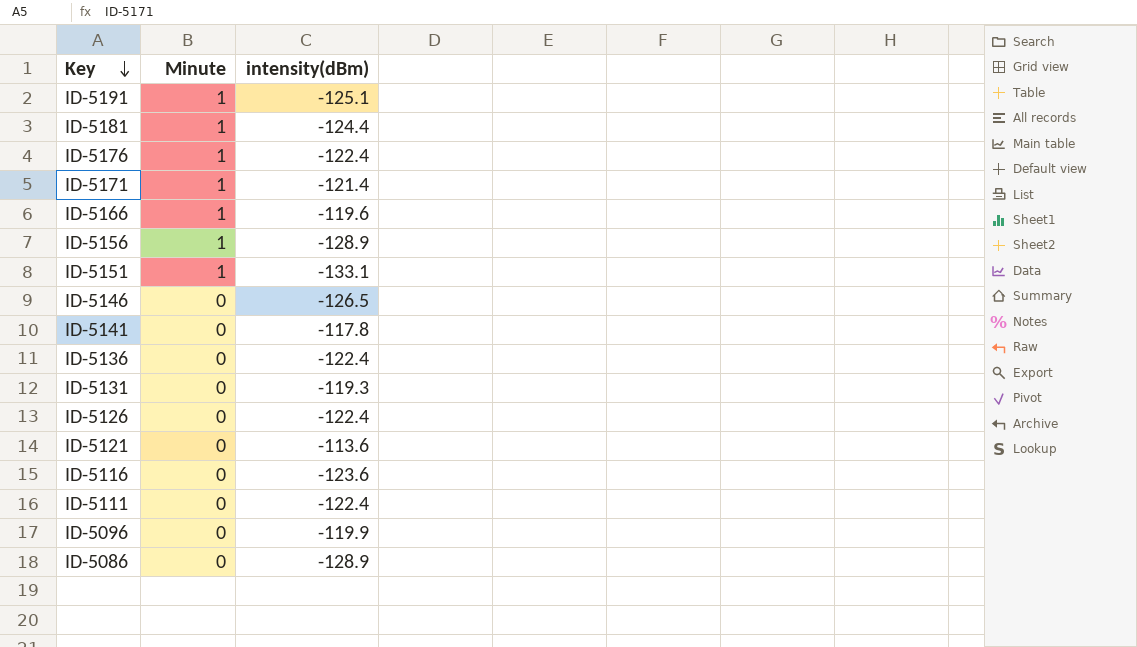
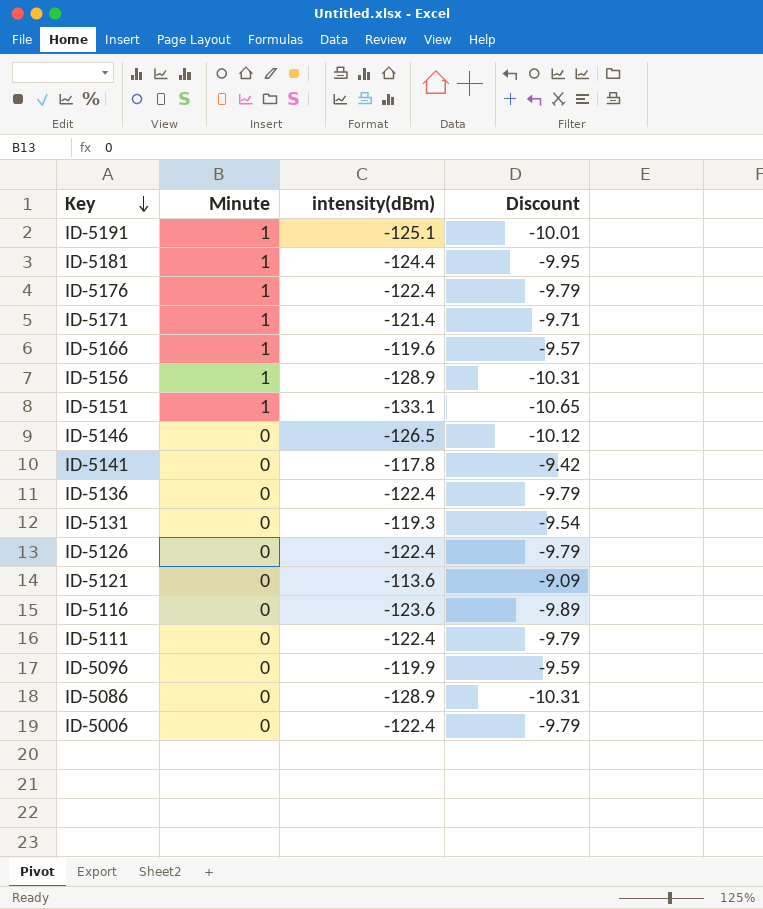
column Discount | formula: none -> [intensity(dBm)] * 0.08
row ID-5006: none -> 0 | -122.4 | -9.79

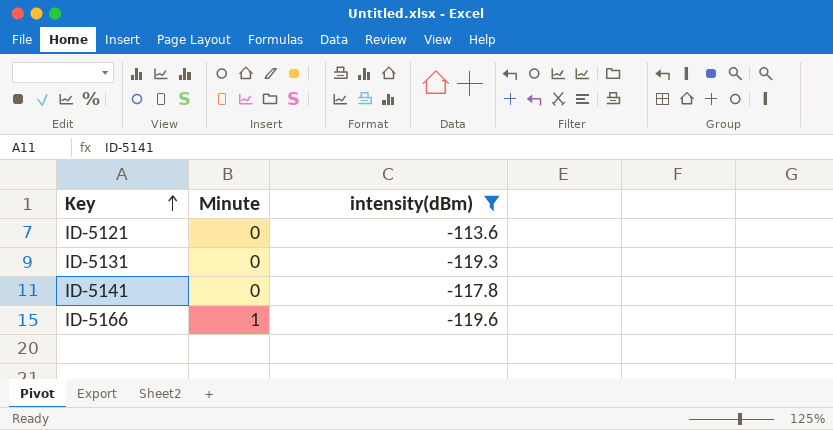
filter: none -> intensity(dBm) >= -119.6
row order: Key descending -> Key ascending
column Discount | formula: [intensity(dBm)] * 0.08 -> none

